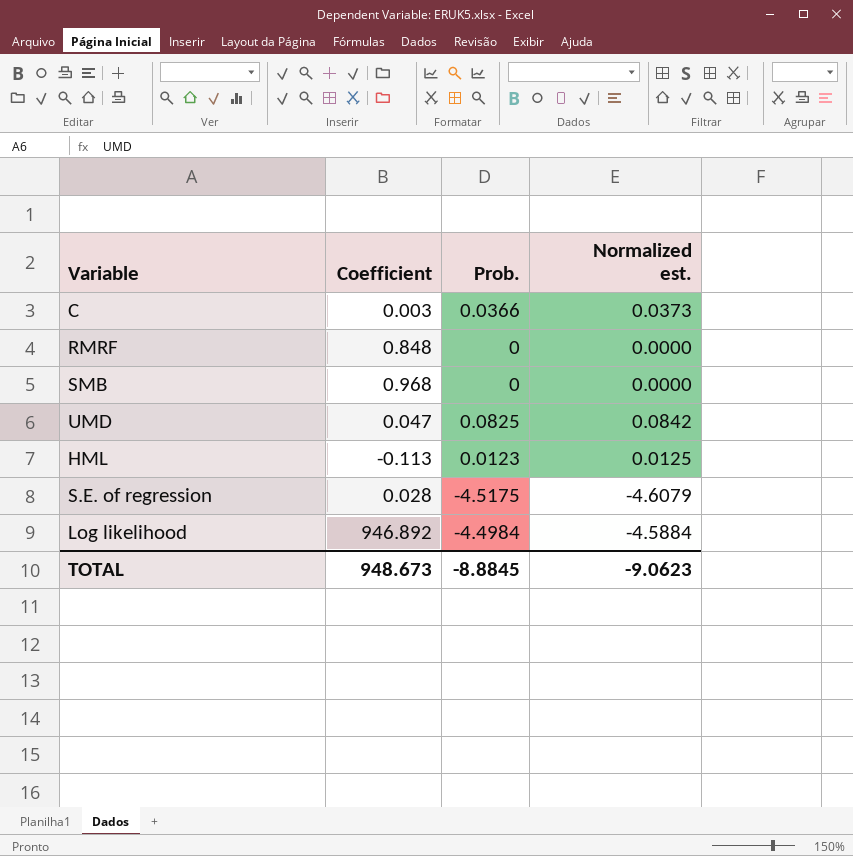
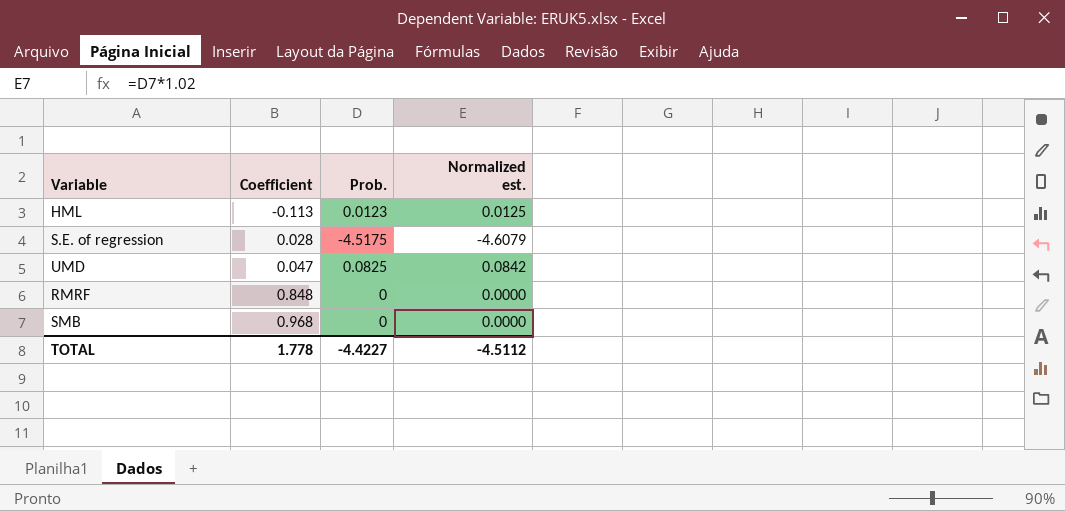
row order: none -> Coefficient ascending
row C: 0.003 | 0.0366 | 0.0373 -> none
row Log likelihood: 946.892 | -4.4984 | -4.5884 -> none
TOTAL | Coefficient: 948.673 -> 1.778
TOTAL | Prob.: -8.8845 -> -4.4227
TOTAL | Normalized est.: -9.0623 -> -4.5112

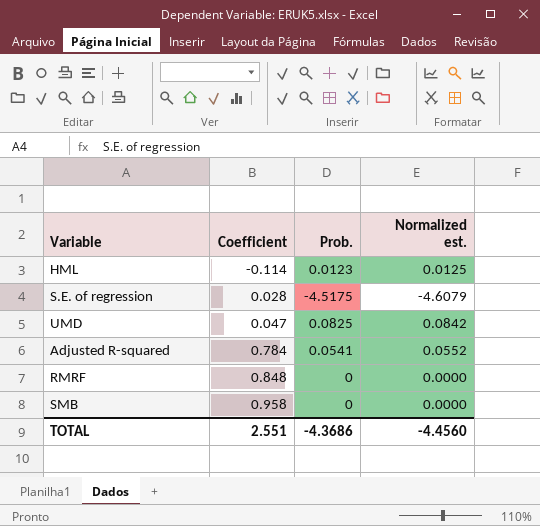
HML | Coefficient: -0.113 -> -0.114
row Adjusted R-squared: none -> 0.784 | 0.0541 | 0.0552
SMB | Coefficient: 0.968 -> 0.958
TOTAL | Coefficient: 1.778 -> 2.551
TOTAL | Prob.: -4.4227 -> -4.3686
TOTAL | Normalized est.: -4.5112 -> -4.4560

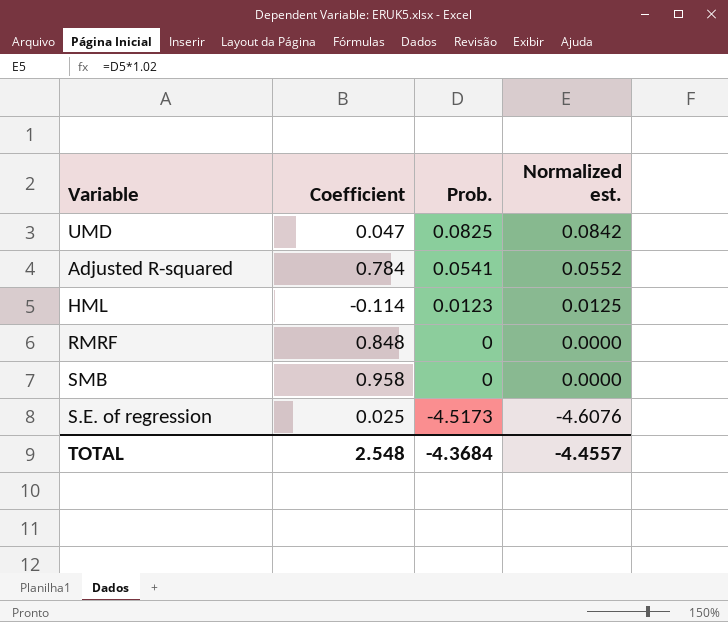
row order: Coefficient ascending -> Prob. descending
S.E. of regression | Coefficient: 0.028 -> 0.025
S.E. of regression | Prob.: -4.5175 -> -4.5173
S.E. of regression | Normalized est.: -4.6079 -> -4.6076
TOTAL | Coefficient: 2.551 -> 2.548
TOTAL | Prob.: -4.3686 -> -4.3684
TOTAL | Normalized est.: -4.4560 -> -4.4557

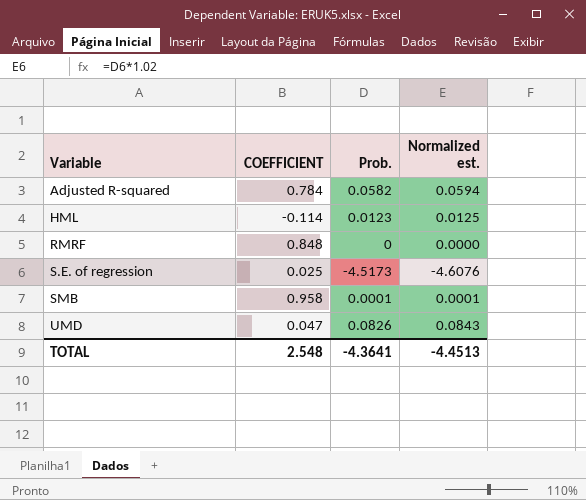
row order: Prob. descending -> Variable ascending
column name: Coefficient -> COEFFICIENT
Adjusted R-squared | Prob.: 0.0541 -> 0.0582
Adjusted R-squared | Normalized est.: 0.0552 -> 0.0594
SMB | Prob.: 0 -> 0.0001
SMB | Normalized est.: 0.0000 -> 0.0001
UMD | Prob.: 0.0825 -> 0.0826
UMD | Normalized est.: 0.0842 -> 0.0843
TOTAL | Prob.: -4.3684 -> -4.3641
TOTAL | Normalized est.: -4.4557 -> -4.4513

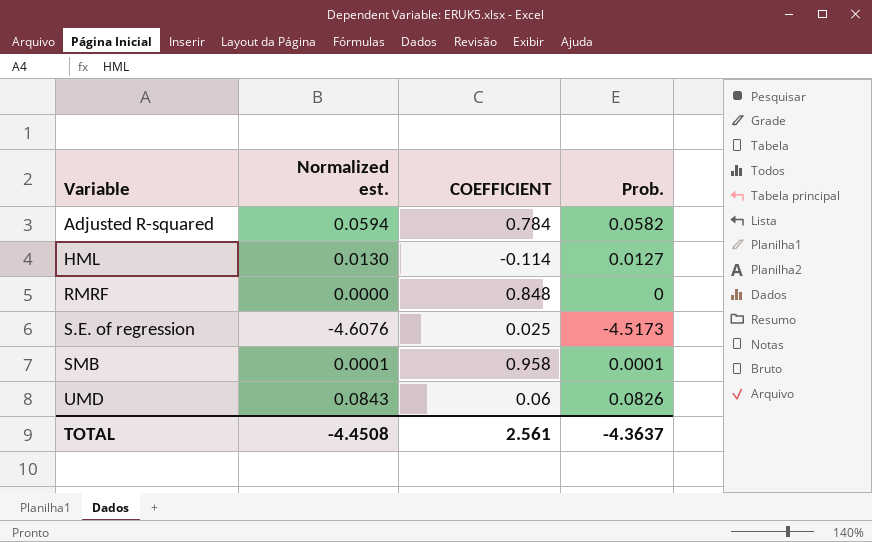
column Normalized est. | position: 4 -> 2
HML | Normalized est.: 0.0125 -> 0.0130
HML | Prob.: 0.0123 -> 0.0127
UMD | COEFFICIENT: 0.047 -> 0.06
TOTAL | Normalized est.: -4.4513 -> -4.4508
TOTAL | COEFFICIENT: 2.548 -> 2.561
TOTAL | Prob.: -4.3641 -> -4.3637

